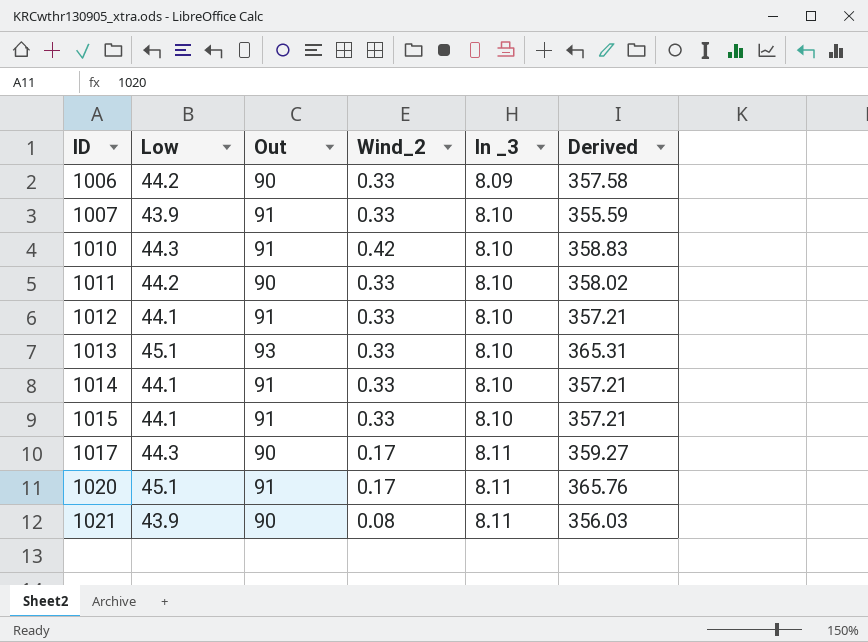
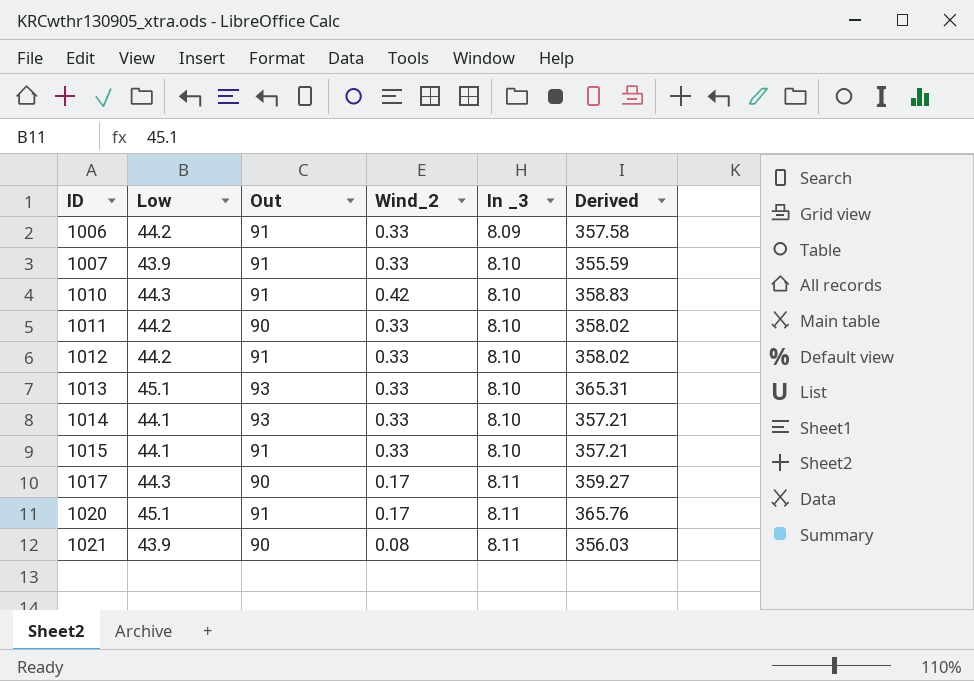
1006 | Out: 90 -> 91
1012 | Low: 44.1 -> 44.2
1012 | Derived: 357.21 -> 358.02
1014 | Out: 91 -> 93

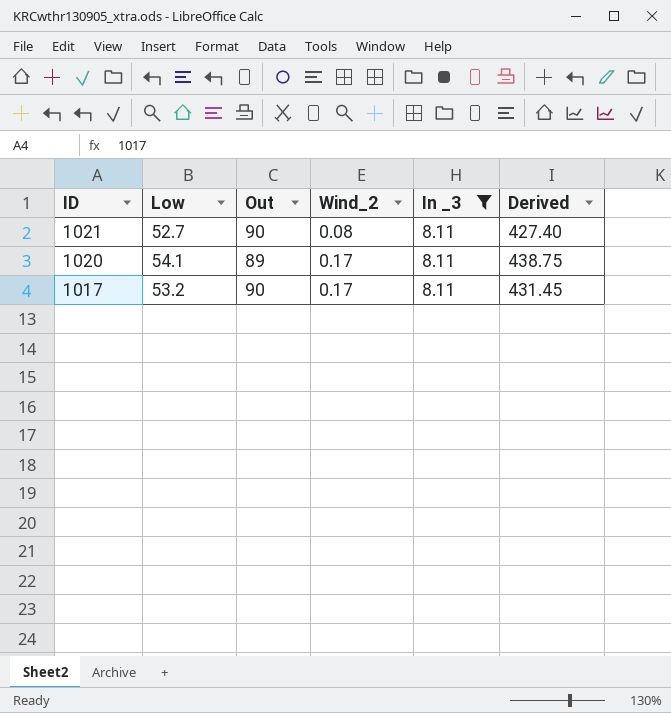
filter: none -> In _3 = 8.11
row order: ID ascending -> ID descending
1021 | Low: 43.9 -> 52.7
1021 | Derived: 356.03 -> 427.40
1020 | Low: 45.1 -> 54.1
1020 | Out: 91 -> 89
1020 | Derived: 365.76 -> 438.75
1017 | Low: 44.3 -> 53.2
1017 | Derived: 359.27 -> 431.45

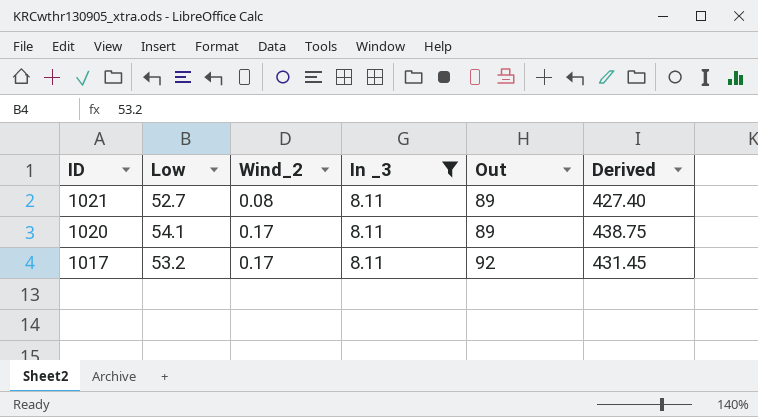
column Out | position: 3 -> 5
1021 | Out: 90 -> 89
1017 | Out: 90 -> 92

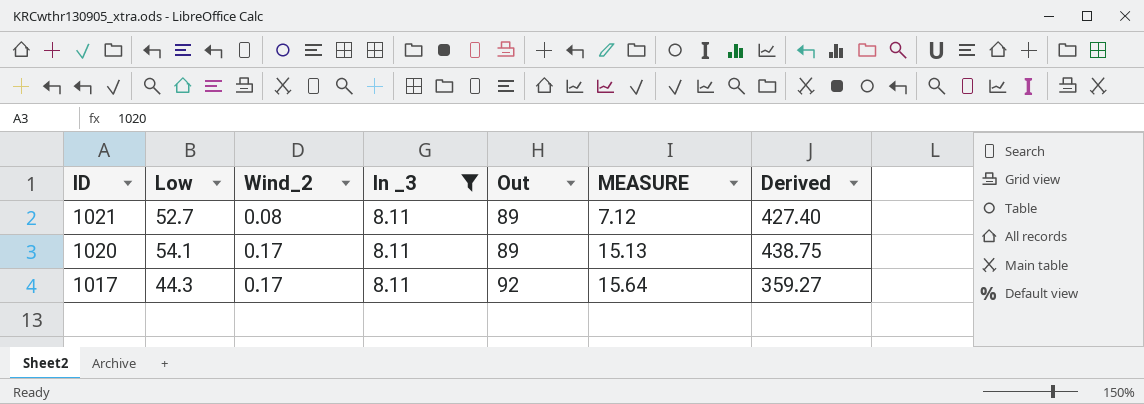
column MEASURE | formula: none -> [Wind_2] * [Out]
1017 | Low: 53.2 -> 44.3
1017 | Derived: 431.45 -> 359.27

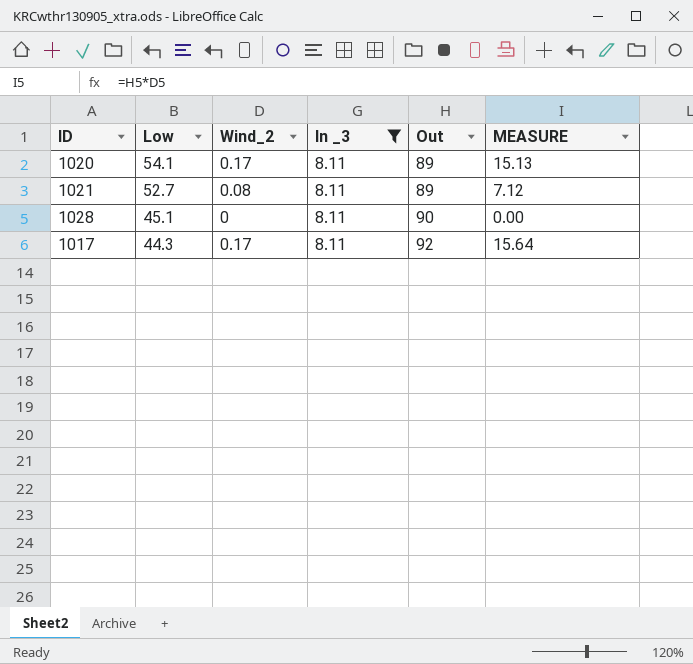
row order: ID descending -> Low descending
column Derived | formula: [Low] * [In _3] -> none
row 1028: none -> 45.1 | 0 | 8.11 | 90 | 0.00

